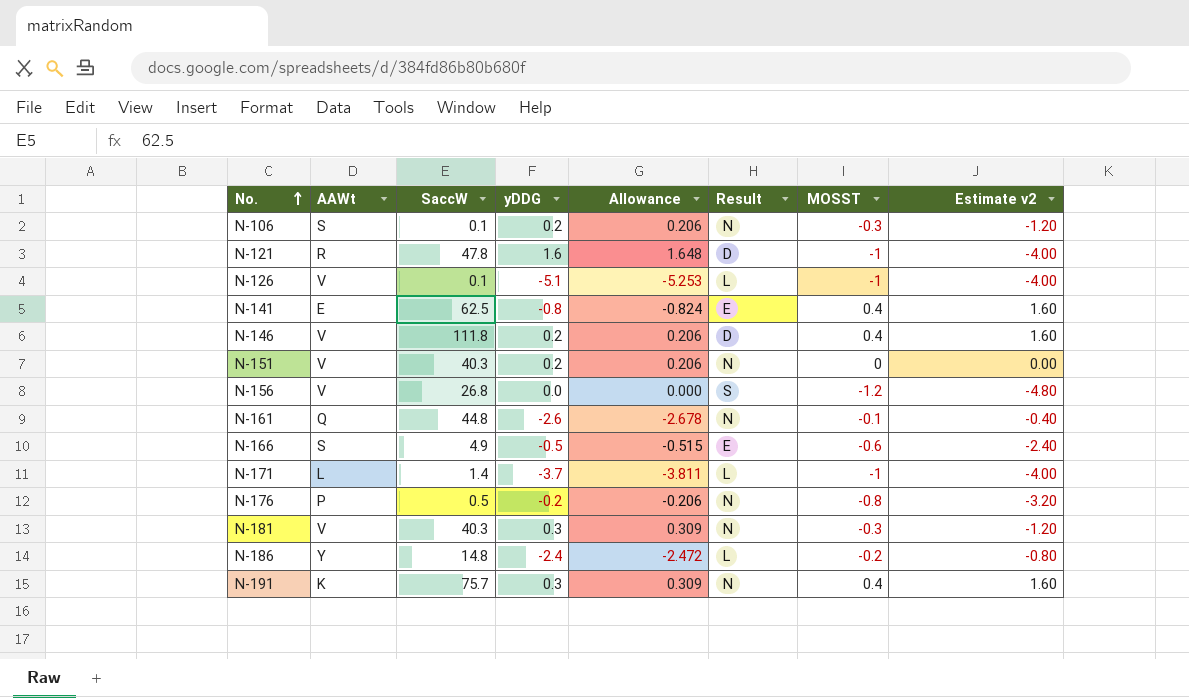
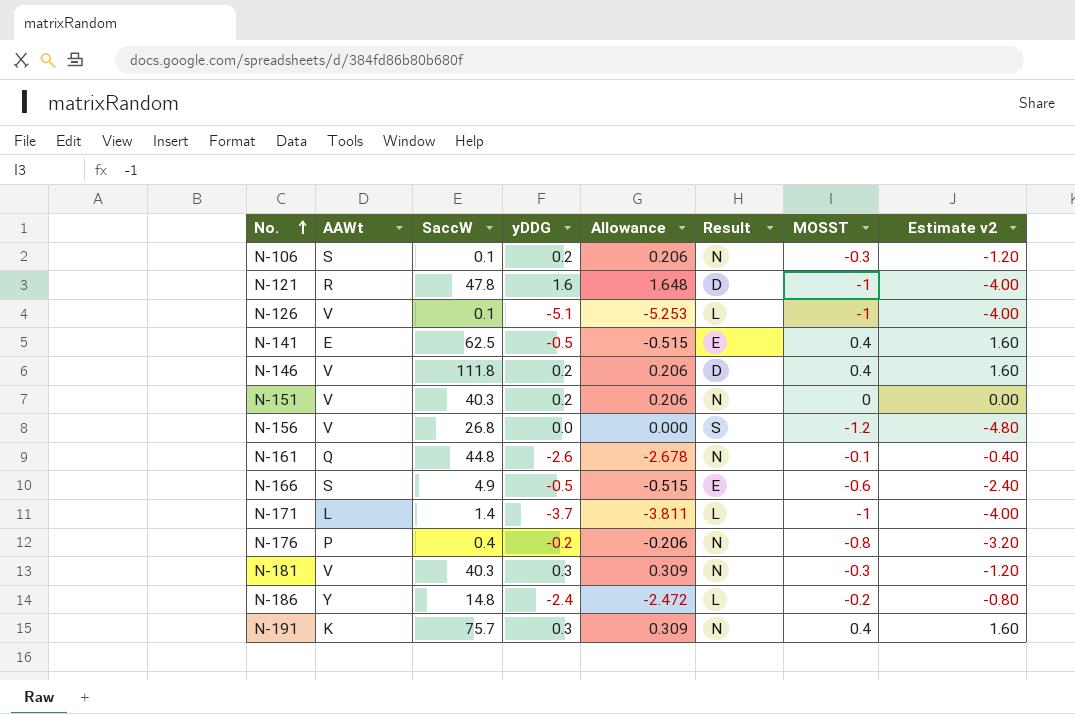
N-141 | yDDG: -0.8 -> -0.5
N-141 | Allowance: -0.824 -> -0.515
N-176 | SaccW: 0.5 -> 0.4

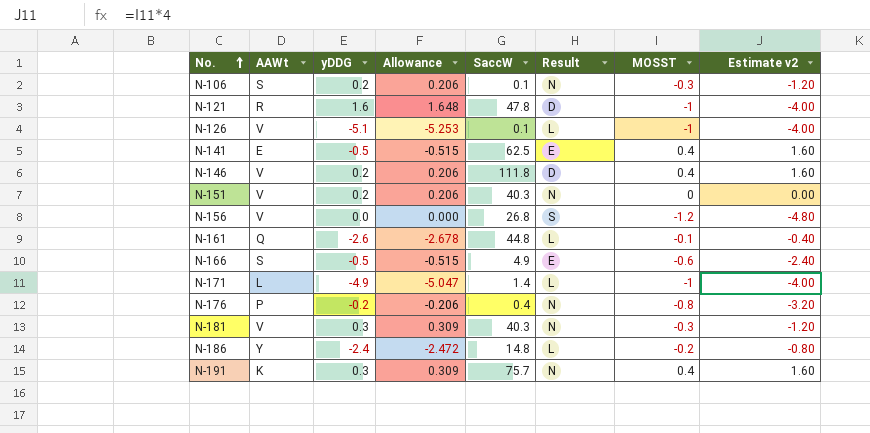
column SaccW | position: 3 -> 5
N-161 | Result: N -> L
N-171 | yDDG: -3.7 -> -4.9
N-171 | Allowance: -3.811 -> -5.047

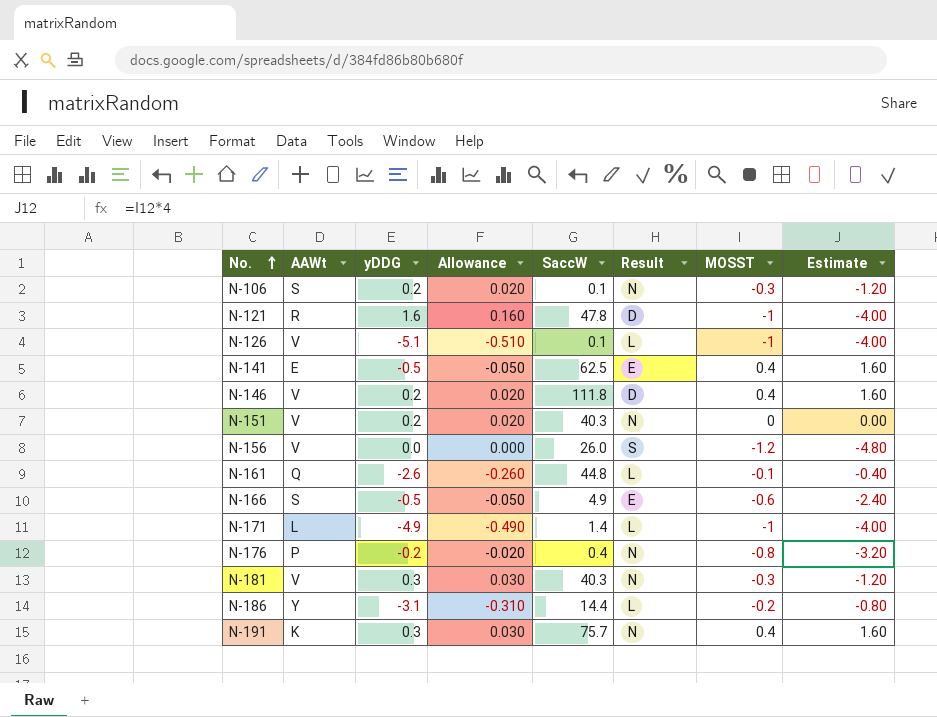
column Allowance | formula: [yDDG] * 1.03 -> [yDDG] * 0.1
column name: Estimate v2 -> Estimate
N-156 | SaccW: 26.8 -> 26.0
N-186 | yDDG: -2.4 -> -3.1
N-186 | SaccW: 14.8 -> 14.4

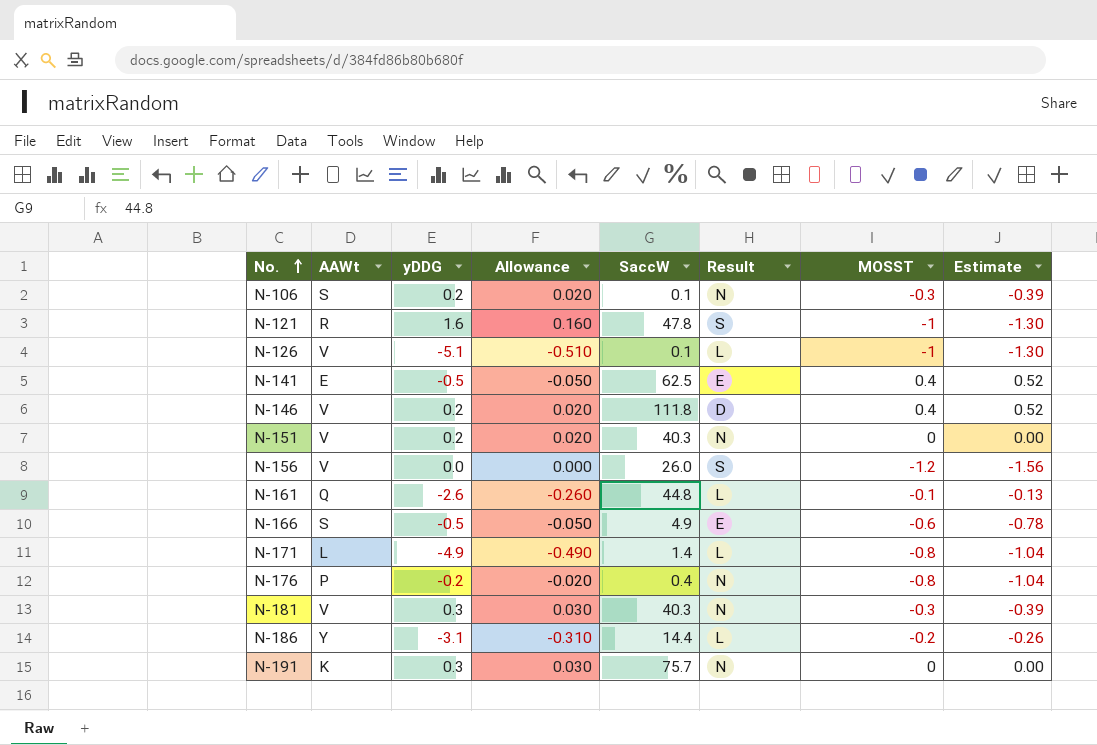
column Estimate | formula: [MOSST] * 4 -> [MOSST] * 1.3
N-121 | Result: D -> S
N-171 | MOSST: -1 -> -0.8
N-191 | MOSST: 0.4 -> 0

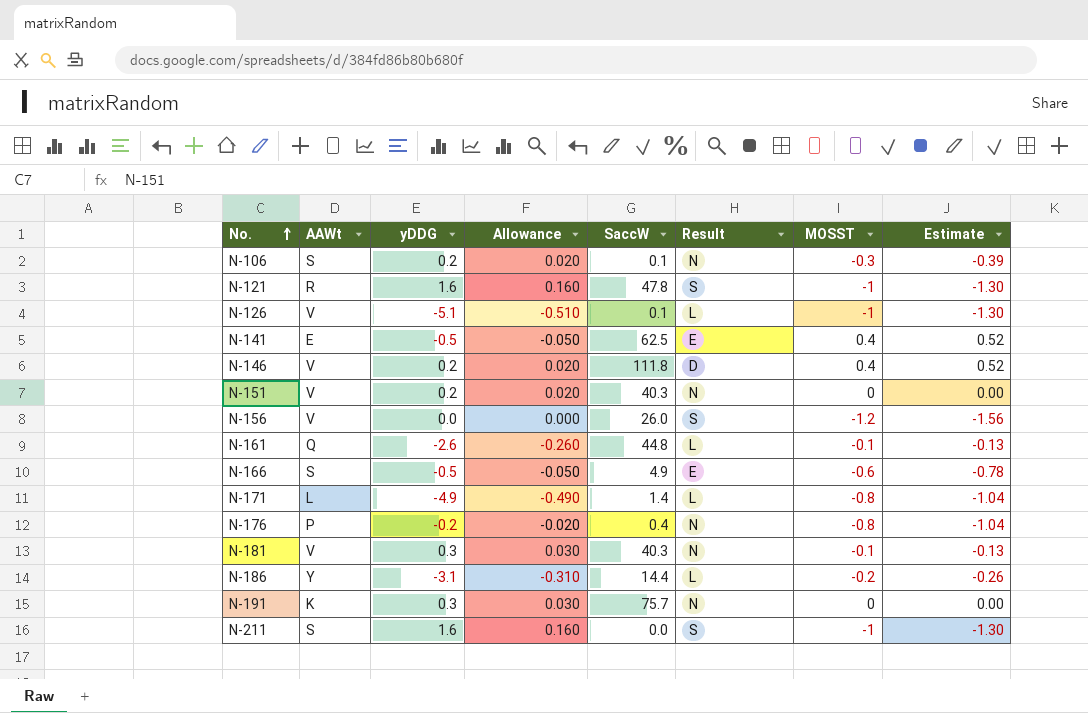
N-181 | MOSST: -0.3 -> -0.1
N-181 | Estimate: -0.39 -> -0.13
row N-211: none -> S | 1.6 | 0.160 | 0.0 | S | -1 | -1.30

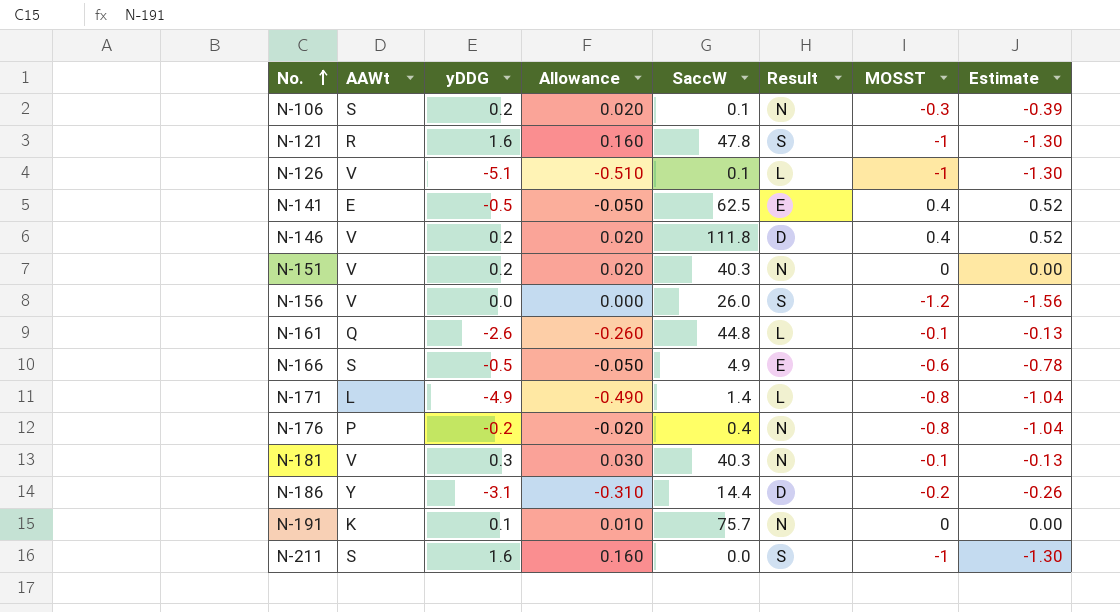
N-186 | Result: L -> D
N-191 | yDDG: 0.3 -> 0.1
N-191 | Allowance: 0.030 -> 0.010

